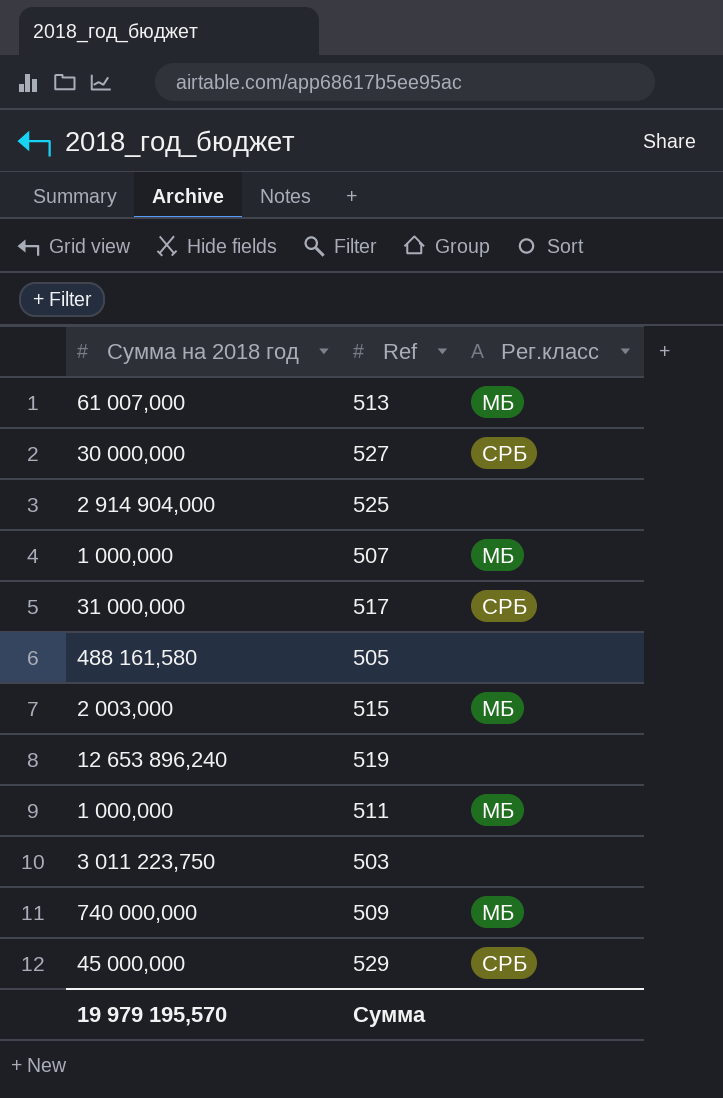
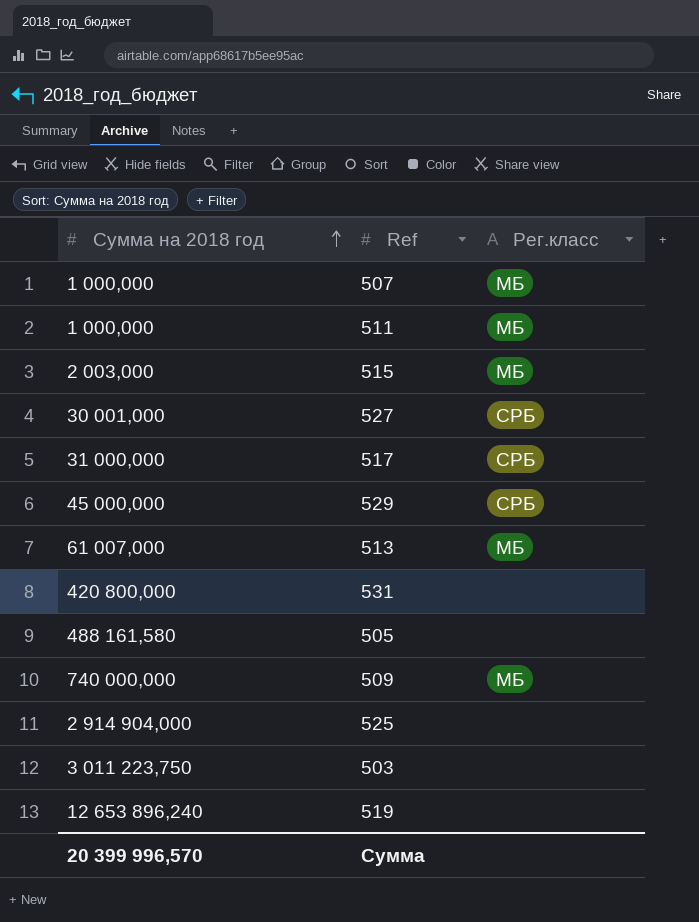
row order: none -> Сумма на 2018 год ascending
527 | Сумма на 2018 год: 30 000,000 -> 30 001,000
row 531: none -> 420 800,000 | none
Сумма | Сумма на 2018 год: 19 979 195,570 -> 20 399 996,570

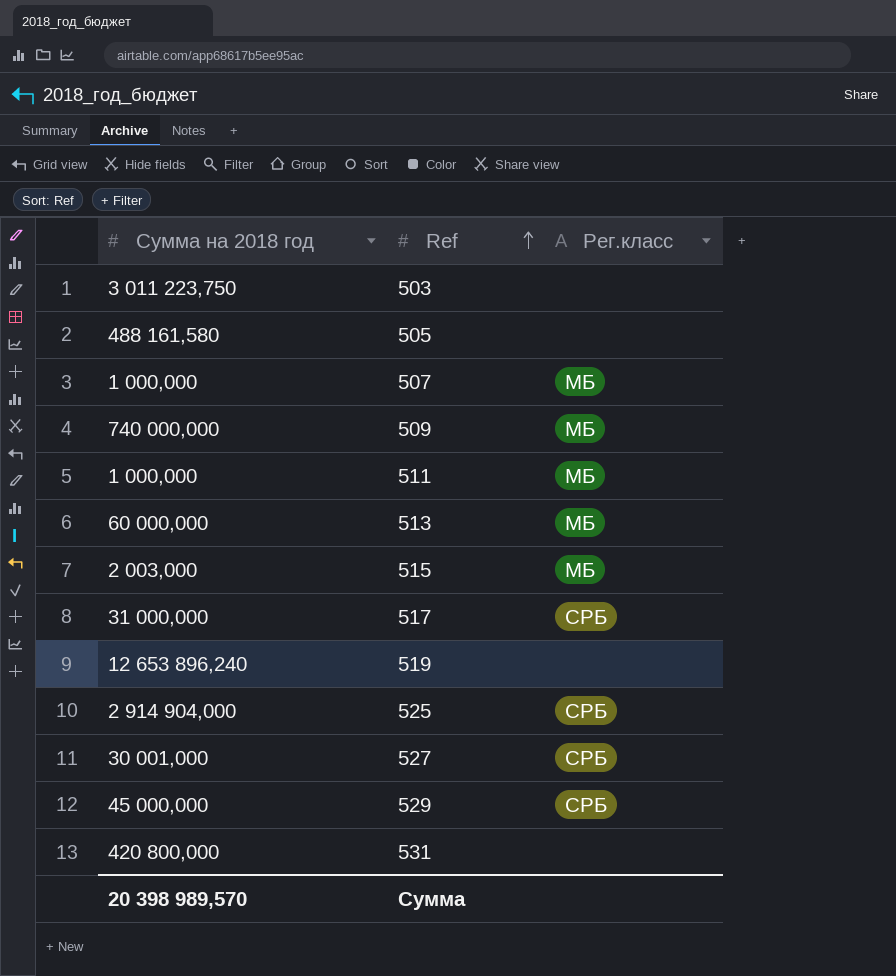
row order: Сумма на 2018 год ascending -> Ref ascending
513 | Сумма на 2018 год: 61 007,000 -> 60 000,000
525 | Рег.класс: none -> СРБ
Сумма | Сумма на 2018 год: 20 399 996,570 -> 20 398 989,570

